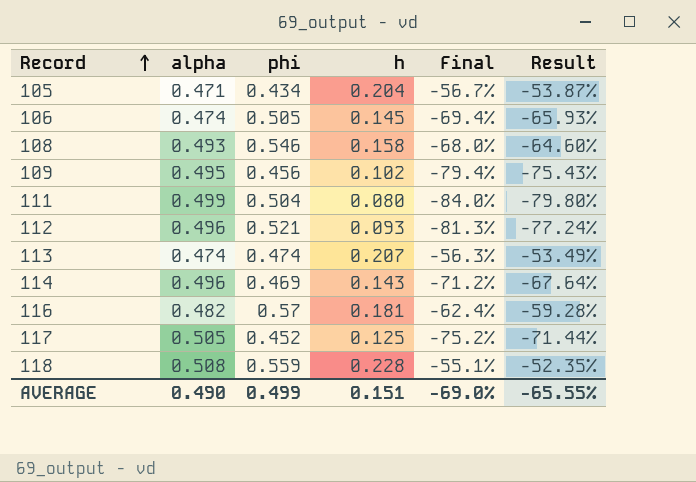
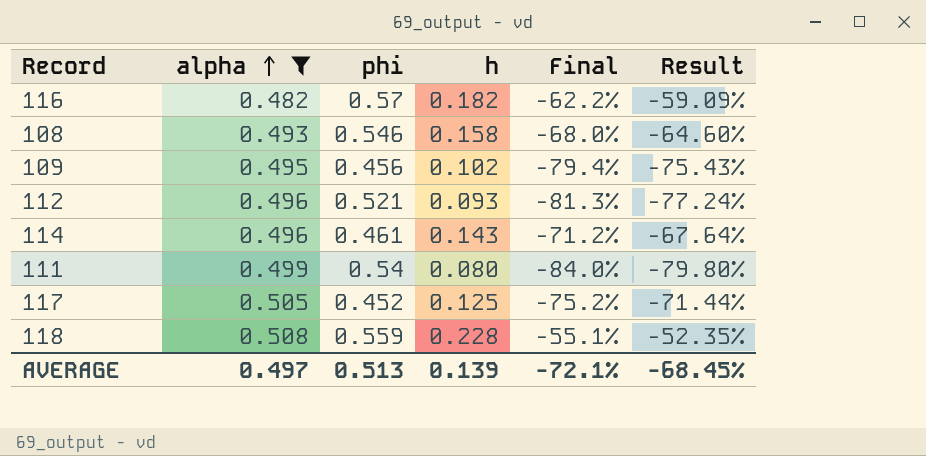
filter: none -> alpha >= 0.482
row order: Record ascending -> alpha ascending
116 | h: 0.181 -> 0.182
116 | Final: -62.4% -> -62.2%
116 | Result: -59.28% -> -59.09%
114 | phi: 0.469 -> 0.461
111 | phi: 0.504 -> 0.54
AVERAGE | alpha: 0.490 -> 0.497
AVERAGE | phi: 0.499 -> 0.513
AVERAGE | h: 0.151 -> 0.139
AVERAGE | Final: -69.0% -> -72.1%
AVERAGE | Result: -65.55% -> -68.45%

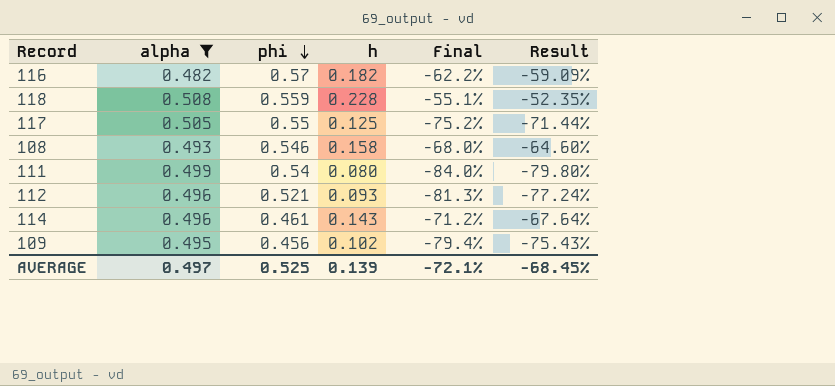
row order: alpha ascending -> phi descending
117 | phi: 0.452 -> 0.55
AVERAGE | phi: 0.513 -> 0.525

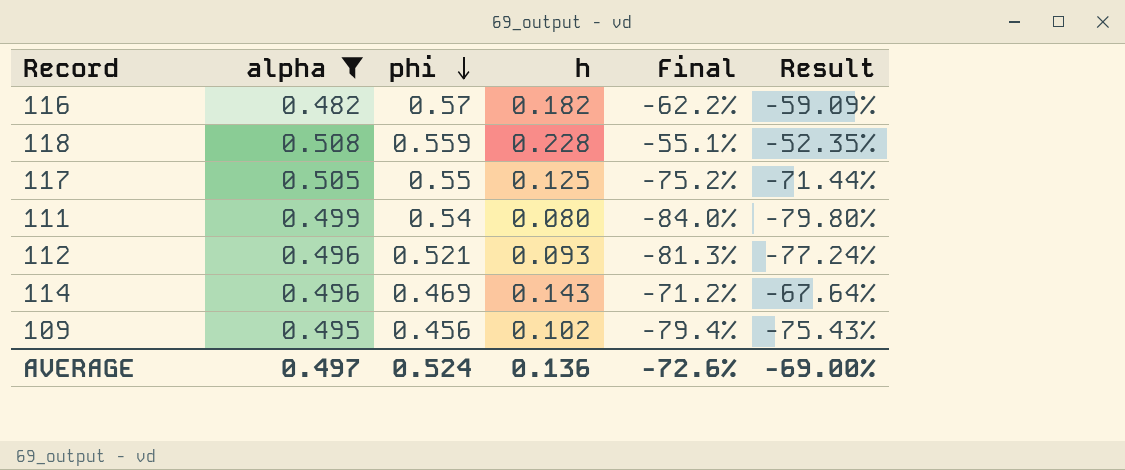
row 108: 0.493 | 0.546 | 0.158 | -68.0% | -64.60% -> none
114 | phi: 0.461 -> 0.469
AVERAGE | phi: 0.525 -> 0.524
AVERAGE | h: 0.139 -> 0.136
AVERAGE | Final: -72.1% -> -72.6%
AVERAGE | Result: -68.45% -> -69.00%

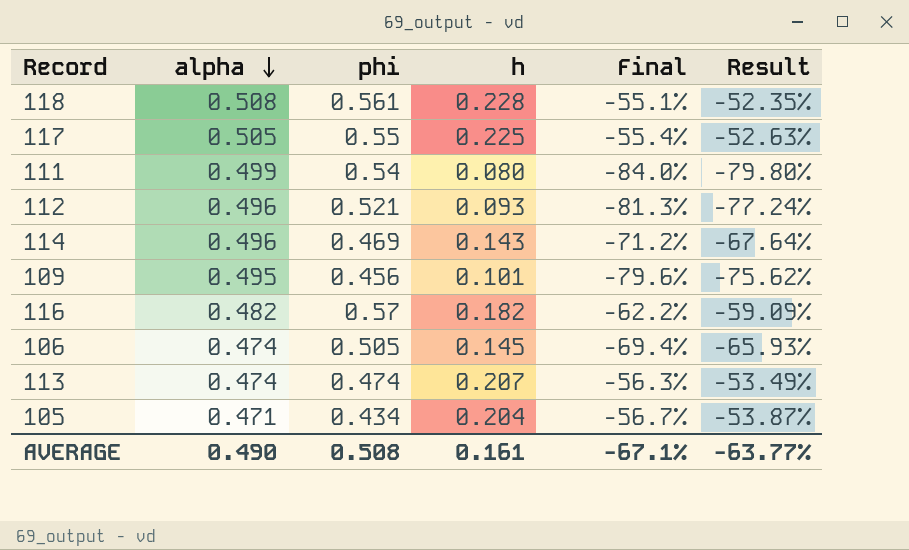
filter: alpha >= 0.482 -> none
row order: phi descending -> alpha descending
118 | phi: 0.559 -> 0.561
117 | h: 0.125 -> 0.225
117 | Final: -75.2% -> -55.4%
117 | Result: -71.44% -> -52.63%
109 | h: 0.102 -> 0.101
109 | Final: -79.4% -> -79.6%
109 | Result: -75.43% -> -75.62%
AVERAGE | alpha: 0.497 -> 0.490
AVERAGE | phi: 0.524 -> 0.508
AVERAGE | h: 0.136 -> 0.161
AVERAGE | Final: -72.6% -> -67.1%
AVERAGE | Result: -69.00% -> -63.77%

